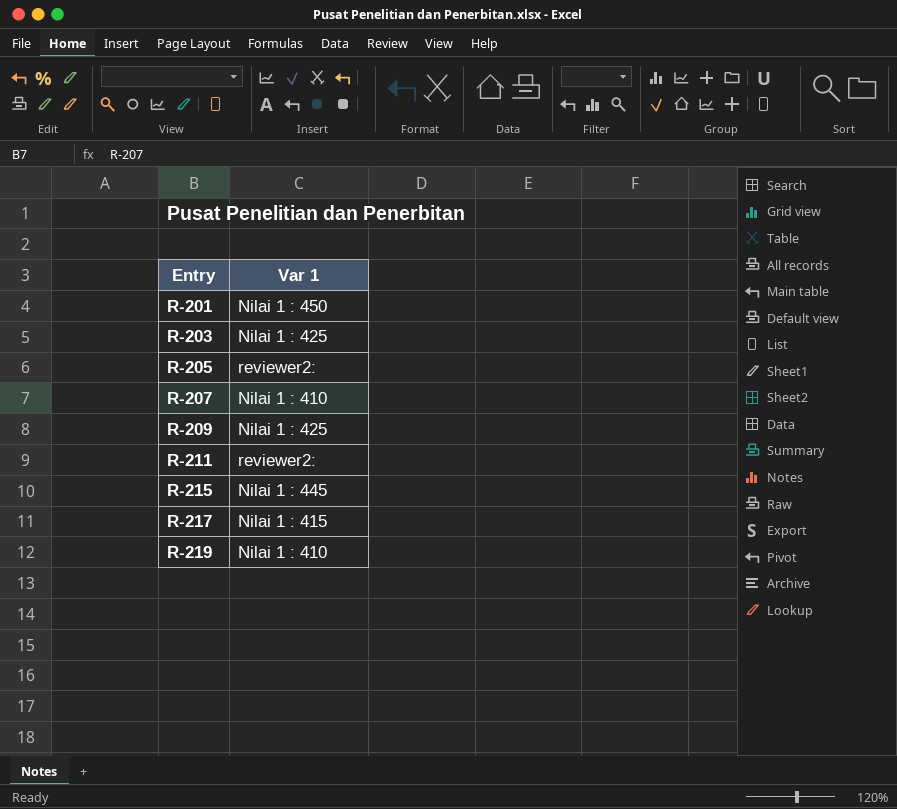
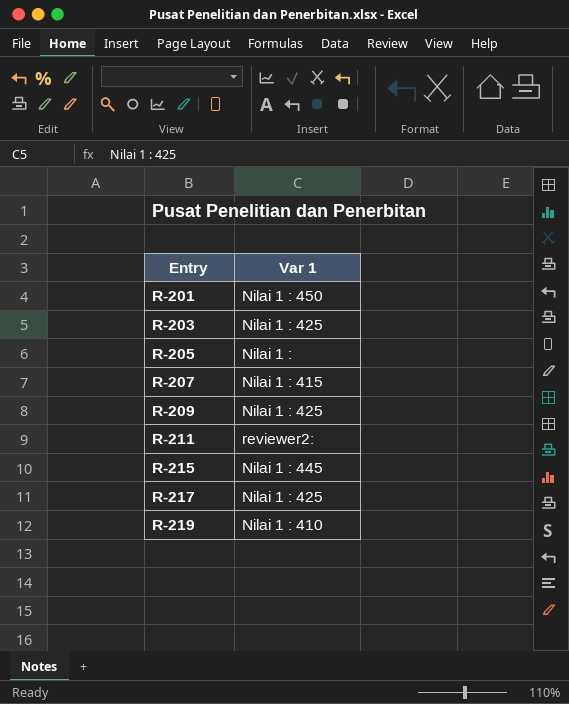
R-205 | Var 1: reviewer2: -> Nilai 1 :
R-207 | Var 1: Nilai 1 : 410 -> Nilai 1 : 415
R-217 | Var 1: Nilai 1 : 415 -> Nilai 1 : 425

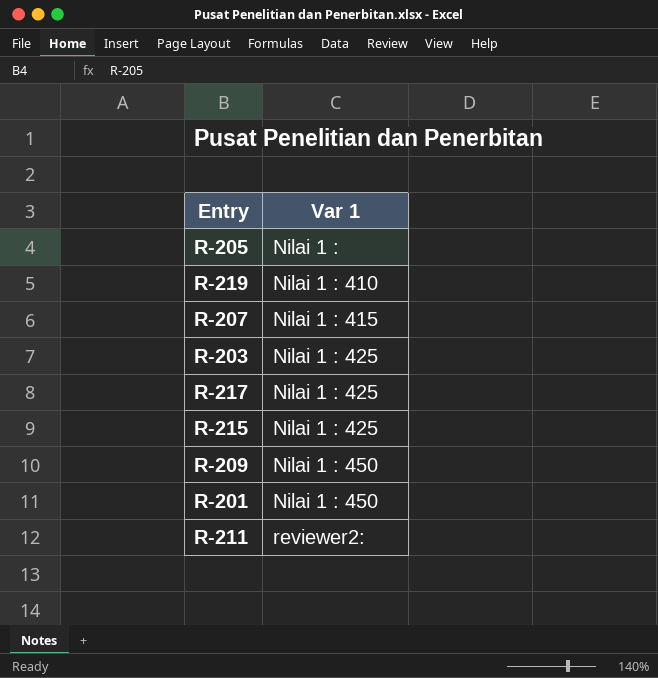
row order: Entry ascending -> Var 1 ascending
R-215 | Var 1: Nilai 1 : 445 -> Nilai 1 : 425
R-209 | Var 1: Nilai 1 : 425 -> Nilai 1 : 450

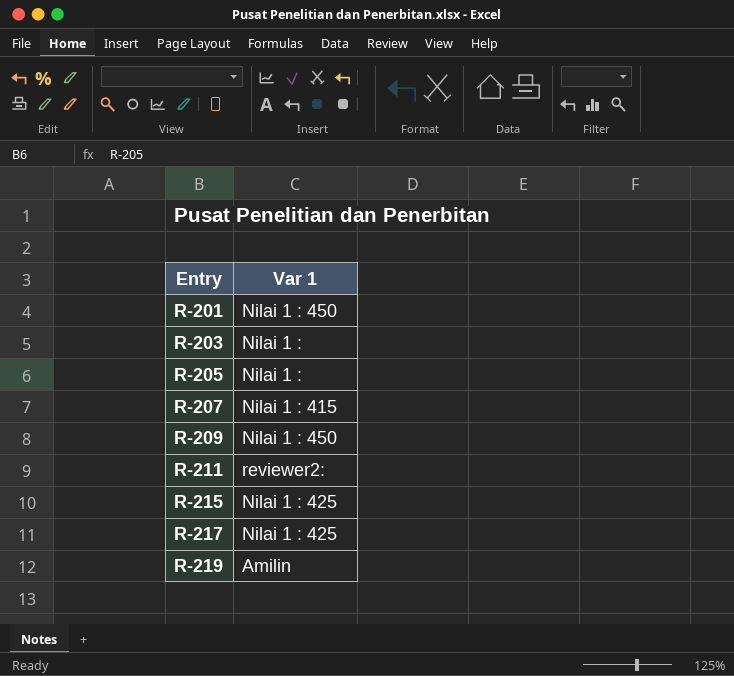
row order: Var 1 ascending -> Entry ascending
R-203 | Var 1: Nilai 1 : 425 -> Nilai 1 :
R-219 | Var 1: Nilai 1 : 410 -> Amilin

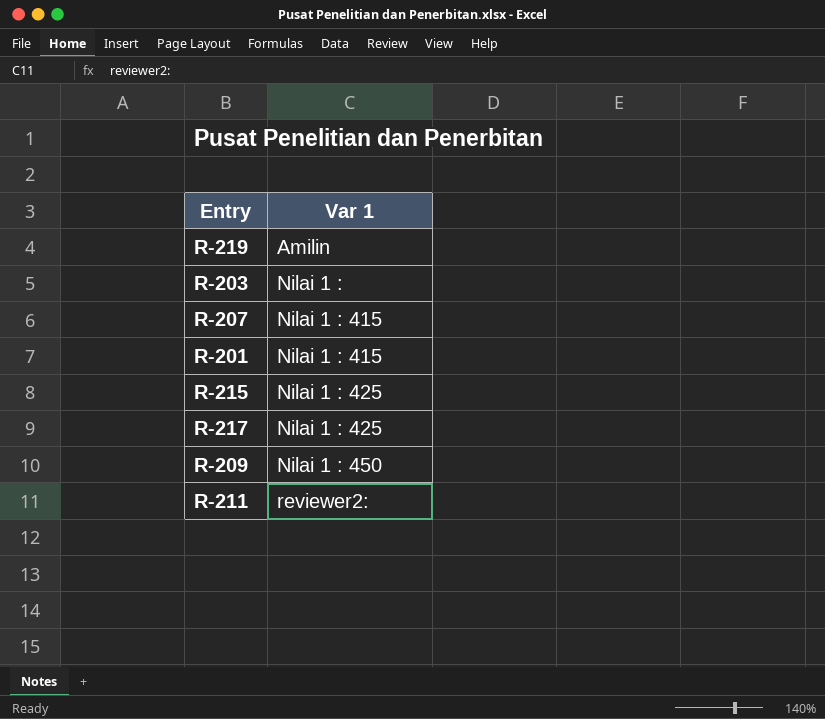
row order: Entry ascending -> Var 1 ascending
row R-205: Nilai 1 : -> none
R-201 | Var 1: Nilai 1 : 450 -> Nilai 1 : 415

